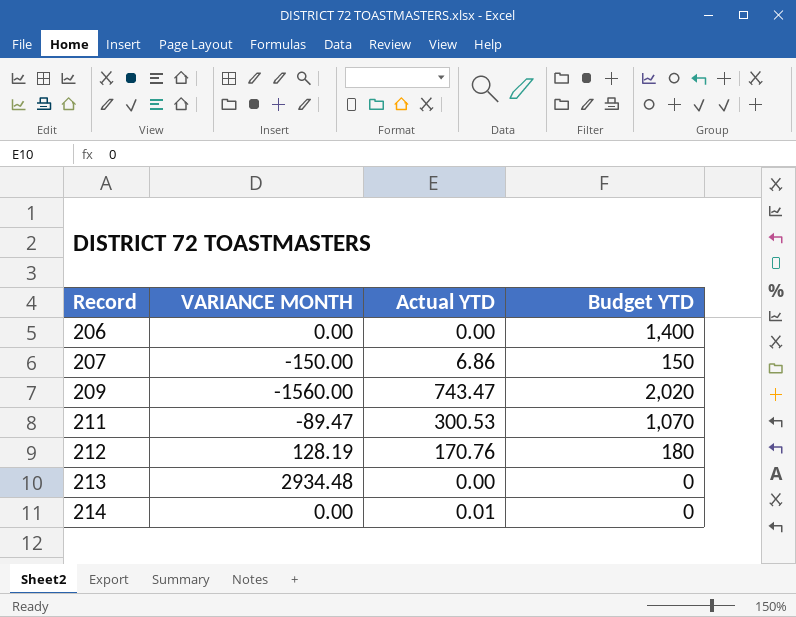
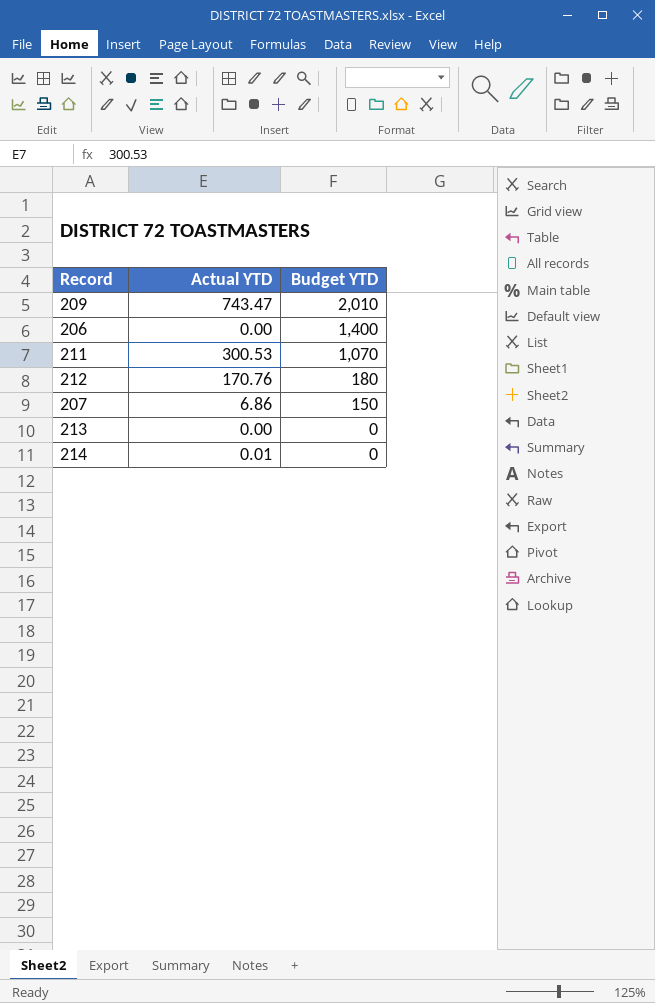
row order: Record ascending -> Budget YTD descending
column VARIANCE MONTH | position: 2 -> none
209 | Budget YTD: 2,020 -> 2,010

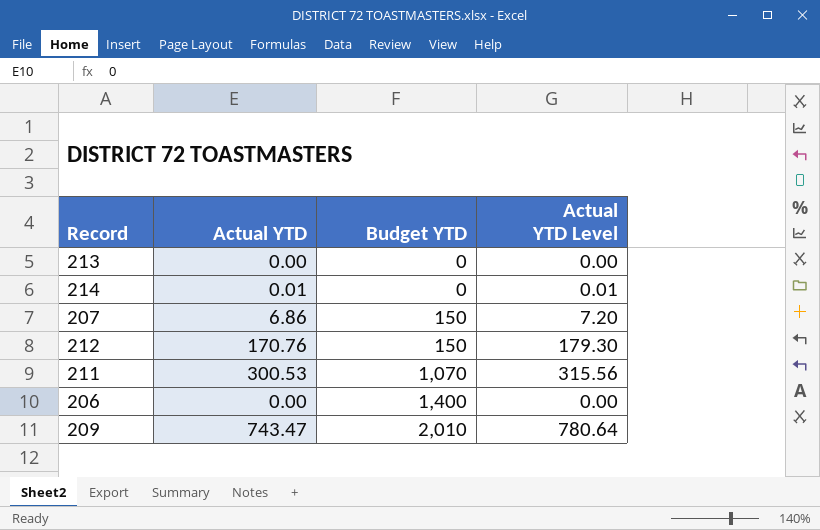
row order: Budget YTD descending -> Budget YTD ascending
column Actual YTD Level | formula: none -> [Actual YTD] * 1.05
212 | Budget YTD: 180 -> 150

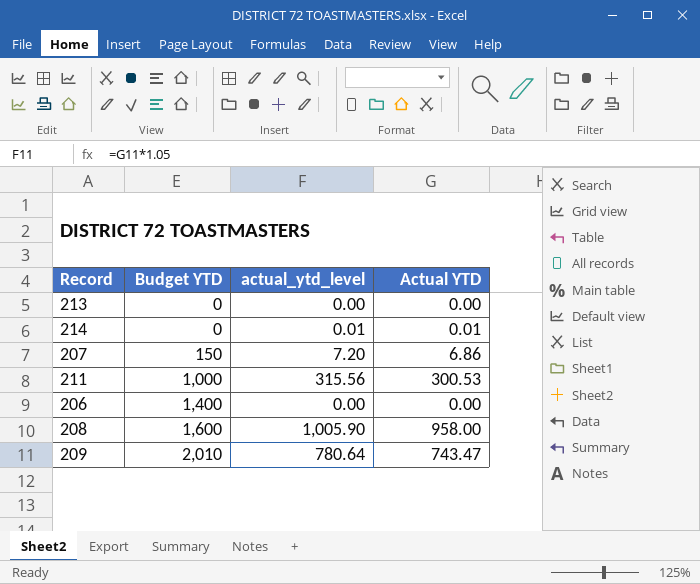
column name: Actual YTD Level -> actual_ytd_level
column Actual YTD | position: 2 -> 4
row 212: 170.76 | 150 | 179.30 -> none
211 | Budget YTD: 1,070 -> 1,000
row 208: none -> 1,600 | 1,005.90 | 958.00

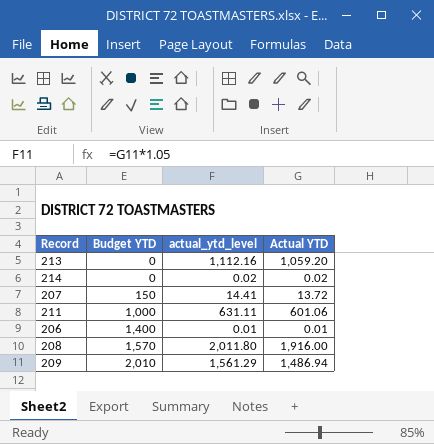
213 | actual_ytd_level: 0.00 -> 1,112.16
213 | Actual YTD: 0.00 -> 1,059.20
214 | actual_ytd_level: 0.01 -> 0.02
214 | Actual YTD: 0.01 -> 0.02
207 | actual_ytd_level: 7.20 -> 14.41
207 | Actual YTD: 6.86 -> 13.72
211 | actual_ytd_level: 315.56 -> 631.11
211 | Actual YTD: 300.53 -> 601.06
206 | actual_ytd_level: 0.00 -> 0.01
206 | Actual YTD: 0.00 -> 0.01
208 | Budget YTD: 1,600 -> 1,570
208 | actual_ytd_level: 1,005.90 -> 2,011.80
208 | Actual YTD: 958.00 -> 1,916.00
209 | actual_ytd_level: 780.64 -> 1,561.29
209 | Actual YTD: 743.47 -> 1,486.94

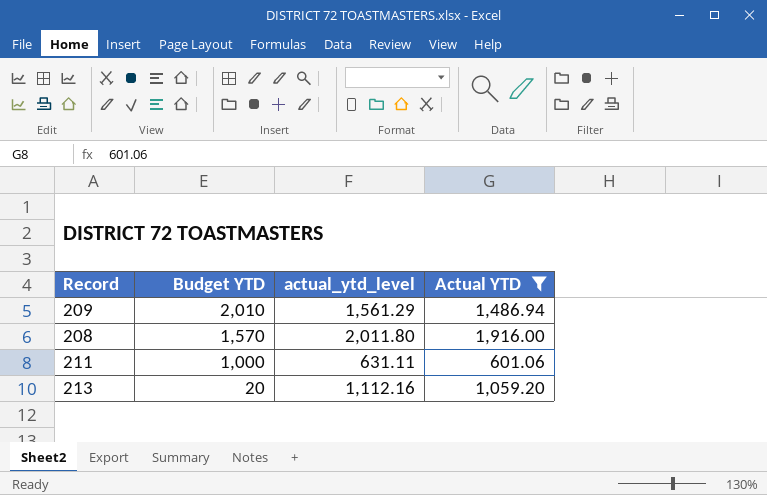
filter: none -> Actual YTD >= 601.06
row order: Budget YTD ascending -> Budget YTD descending
213 | Budget YTD: 0 -> 20

